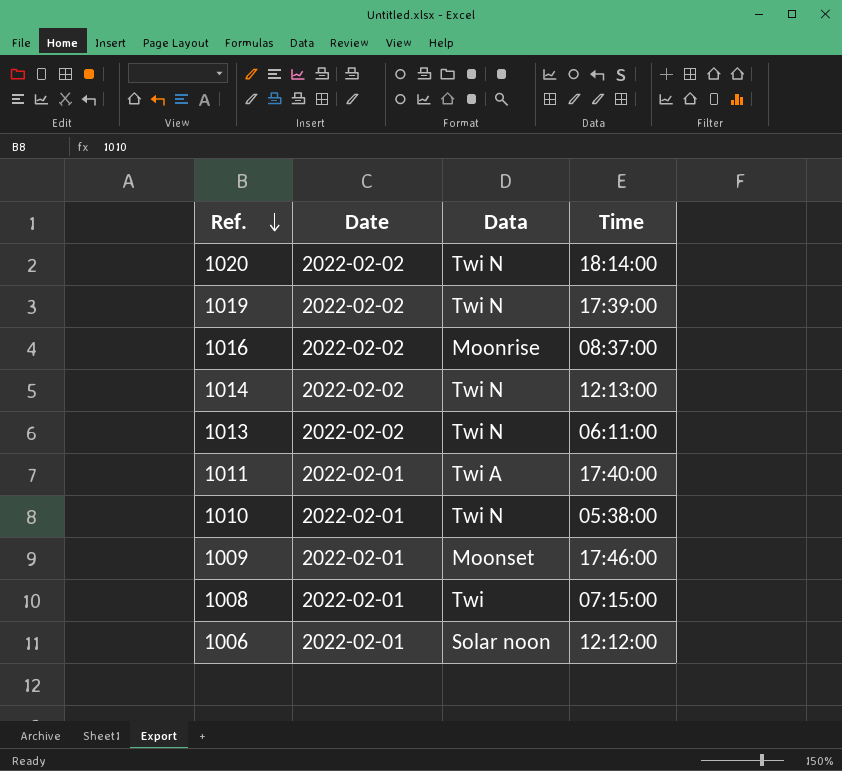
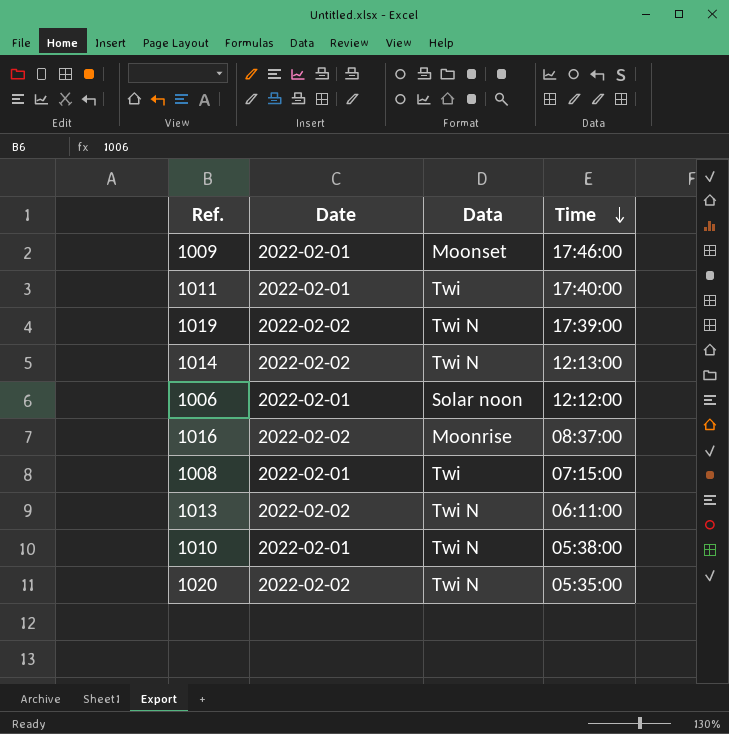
row order: Ref. descending -> Time descending
1011 | Data: Twi A -> Twi
1020 | Time: 18:14:00 -> 05:35:00

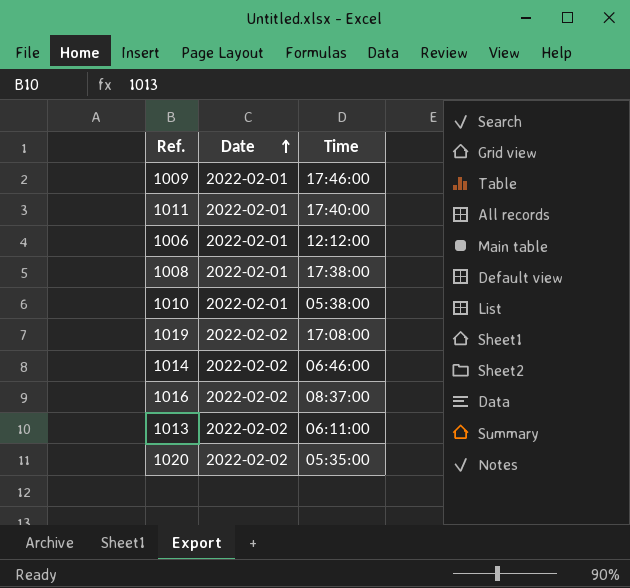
row order: Time descending -> Date ascending
column Data | position: 3 -> none
1008 | Time: 07:15:00 -> 17:38:00
1019 | Time: 17:39:00 -> 17:08:00
1014 | Time: 12:13:00 -> 06:46:00

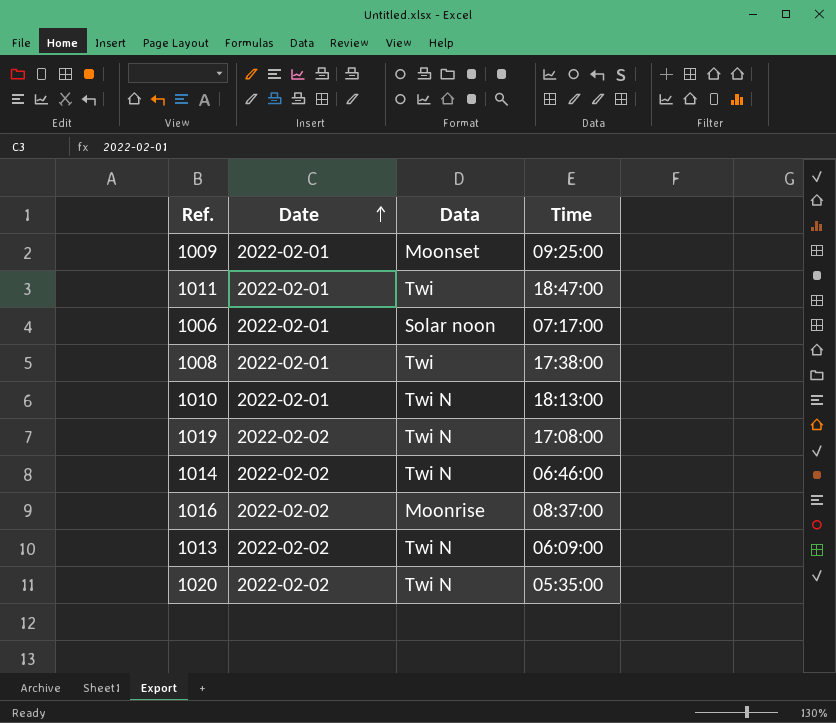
column Data | position: none -> 3
1009 | Time: 17:46:00 -> 09:25:00
1011 | Time: 17:40:00 -> 18:47:00
1006 | Time: 12:12:00 -> 07:17:00
1010 | Time: 05:38:00 -> 18:13:00
1013 | Time: 06:11:00 -> 06:09:00

